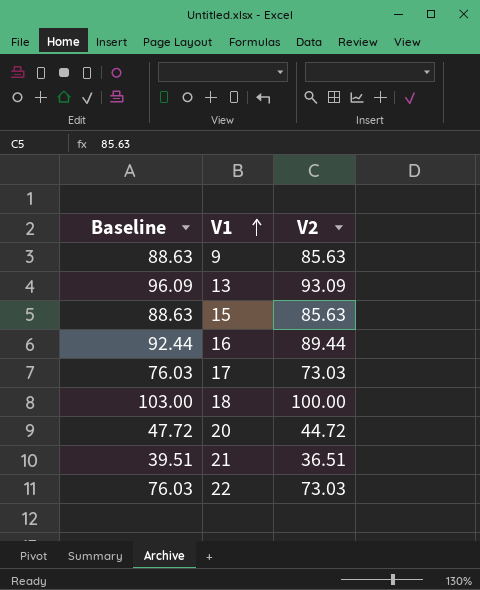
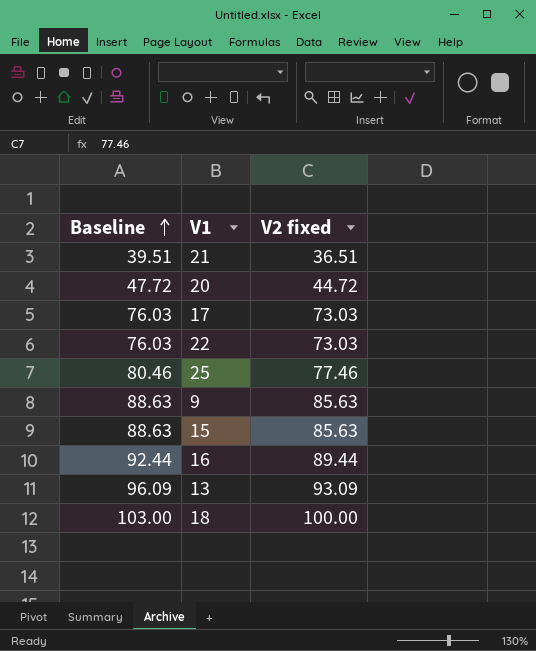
row order: V1 ascending -> Baseline ascending
column name: V2 -> V2 fixed
row 25: none -> 80.46 | 77.46

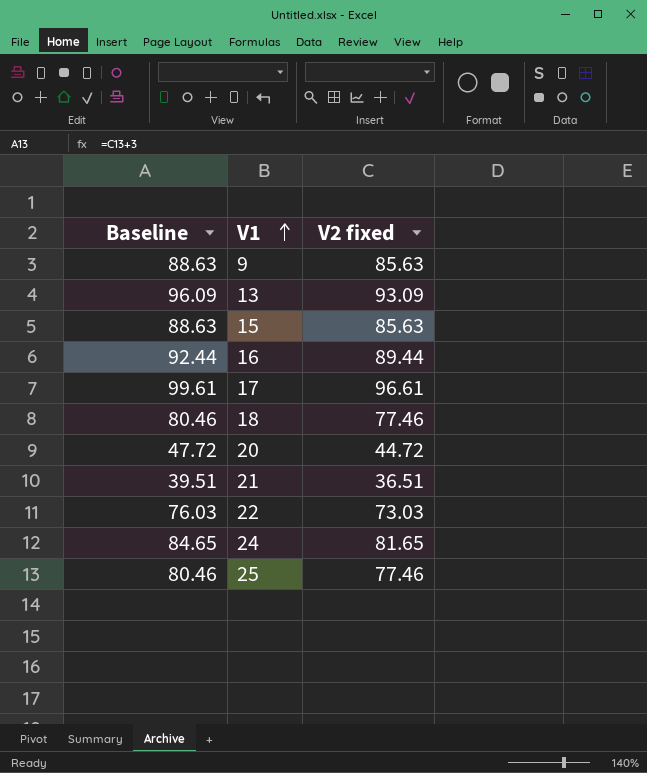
row order: Baseline ascending -> V1 ascending
17 | Baseline: 76.03 -> 99.61
17 | V2 fixed: 73.03 -> 96.61
18 | Baseline: 103.00 -> 80.46
18 | V2 fixed: 100.00 -> 77.46
row 24: none -> 84.65 | 81.65

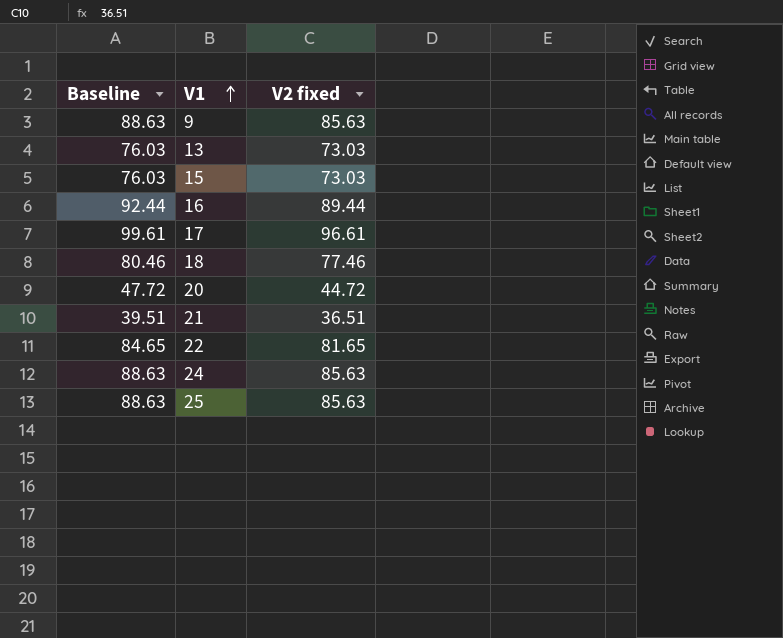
13 | Baseline: 96.09 -> 76.03
13 | V2 fixed: 93.09 -> 73.03
15 | Baseline: 88.63 -> 76.03
15 | V2 fixed: 85.63 -> 73.03
22 | Baseline: 76.03 -> 84.65
22 | V2 fixed: 73.03 -> 81.65
24 | Baseline: 84.65 -> 88.63
24 | V2 fixed: 81.65 -> 85.63
25 | Baseline: 80.46 -> 88.63
25 | V2 fixed: 77.46 -> 85.63

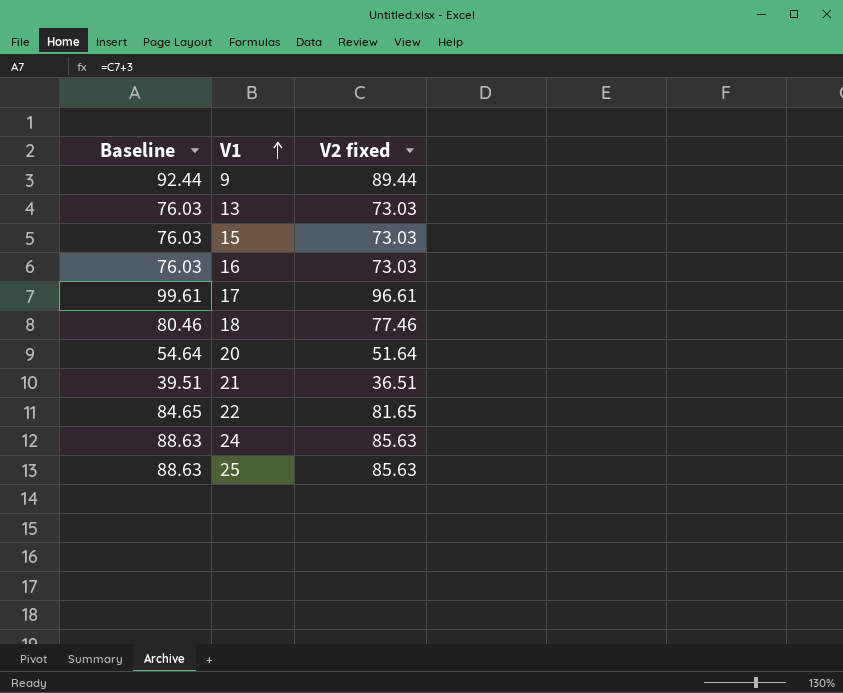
9 | Baseline: 88.63 -> 92.44
9 | V2 fixed: 85.63 -> 89.44
16 | Baseline: 92.44 -> 76.03
16 | V2 fixed: 89.44 -> 73.03
20 | Baseline: 47.72 -> 54.64
20 | V2 fixed: 44.72 -> 51.64

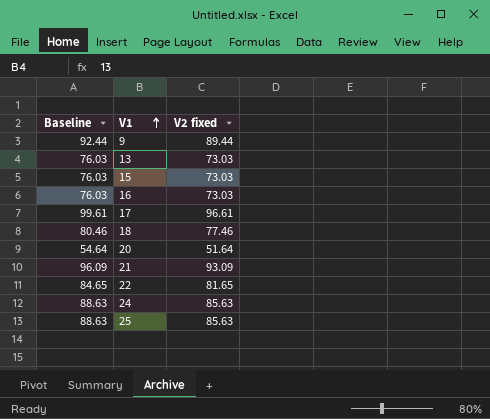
21 | Baseline: 39.51 -> 96.09
21 | V2 fixed: 36.51 -> 93.09

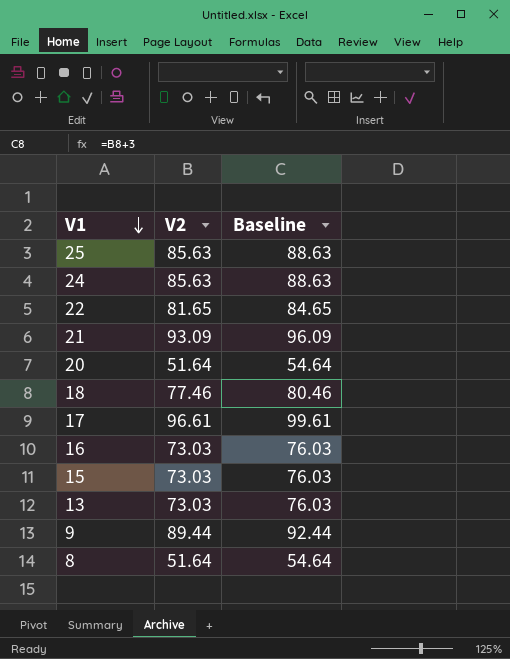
row order: V1 ascending -> V1 descending
column name: V2 fixed -> V2
column Baseline | position: 1 -> 3
row 8: none -> 51.64 | 54.64

